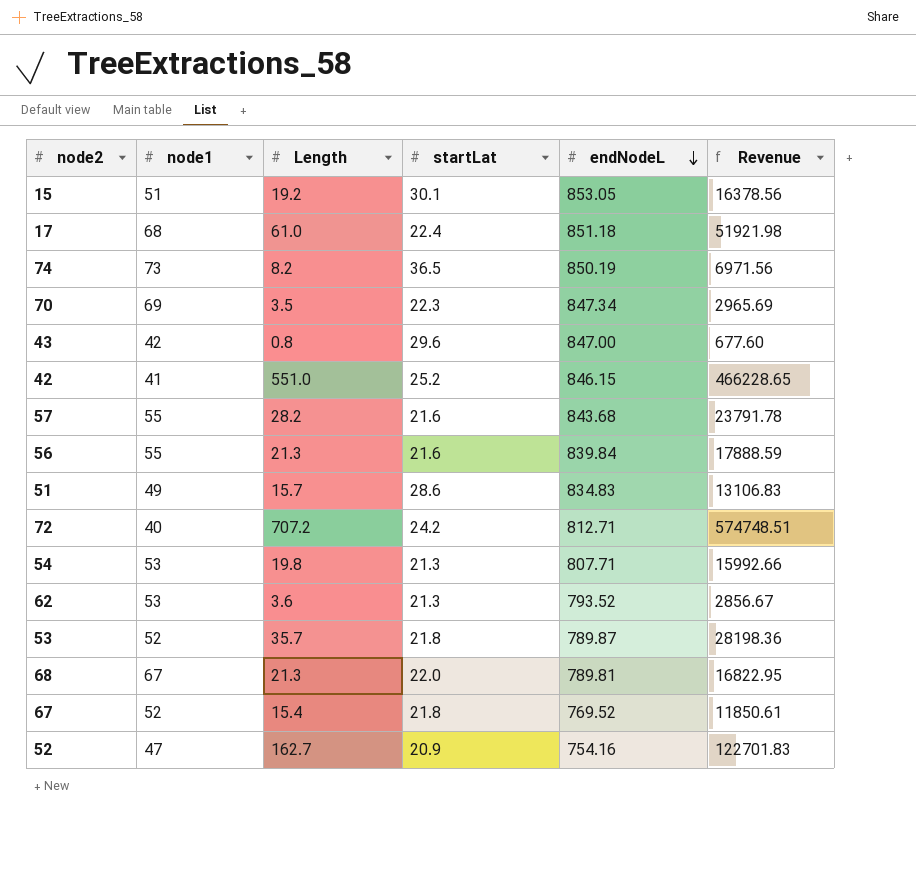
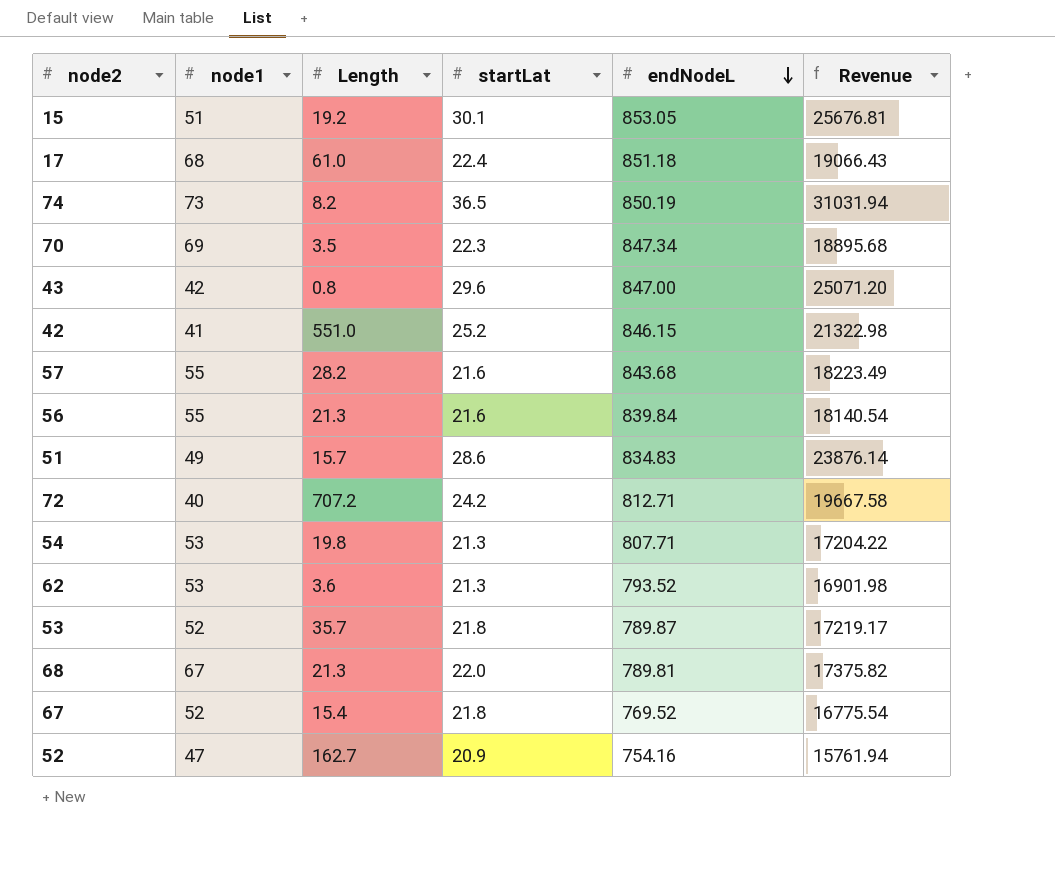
column Revenue | formula: [Length] * [endNodeL] -> [startLat] * [endNodeL]

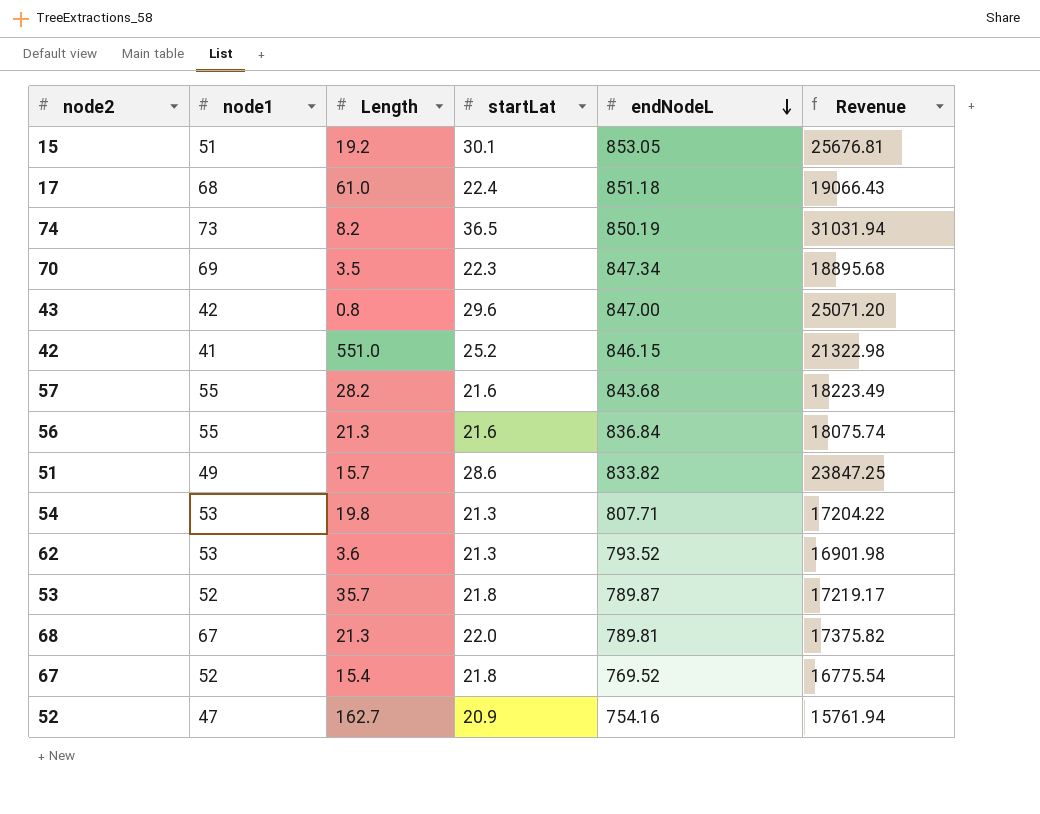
row 72: 40 | 707.2 | 24.2 | 812.71 | 19667.58 -> none
56 | endNodeL: 839.84 -> 836.84
56 | Revenue: 18140.54 -> 18075.74
51 | endNodeL: 834.83 -> 833.82
51 | Revenue: 23876.14 -> 23847.25

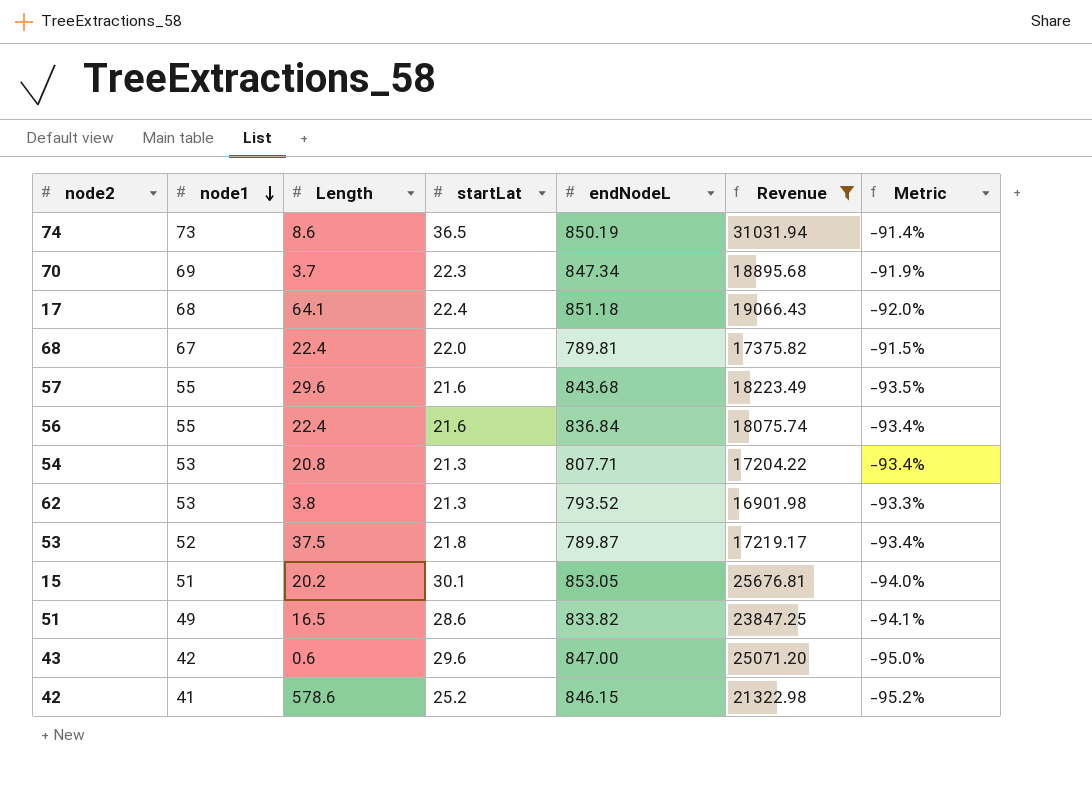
filter: none -> Revenue >= 16901.98
row order: endNodeL descending -> node1 descending
column Metric | formula: none -> ([node1] - [endNodeL]) / [endNodeL]
74 | Length: 8.2 -> 8.6
70 | Length: 3.5 -> 3.7
17 | Length: 61.0 -> 64.1
68 | Length: 21.3 -> 22.4
57 | Length: 28.2 -> 29.6
56 | Length: 21.3 -> 22.4
54 | Length: 19.8 -> 20.8
62 | Length: 3.6 -> 3.8
53 | Length: 35.7 -> 37.5
15 | Length: 19.2 -> 20.2
51 | Length: 15.7 -> 16.5
43 | Length: 0.8 -> 0.6
42 | Length: 551.0 -> 578.6

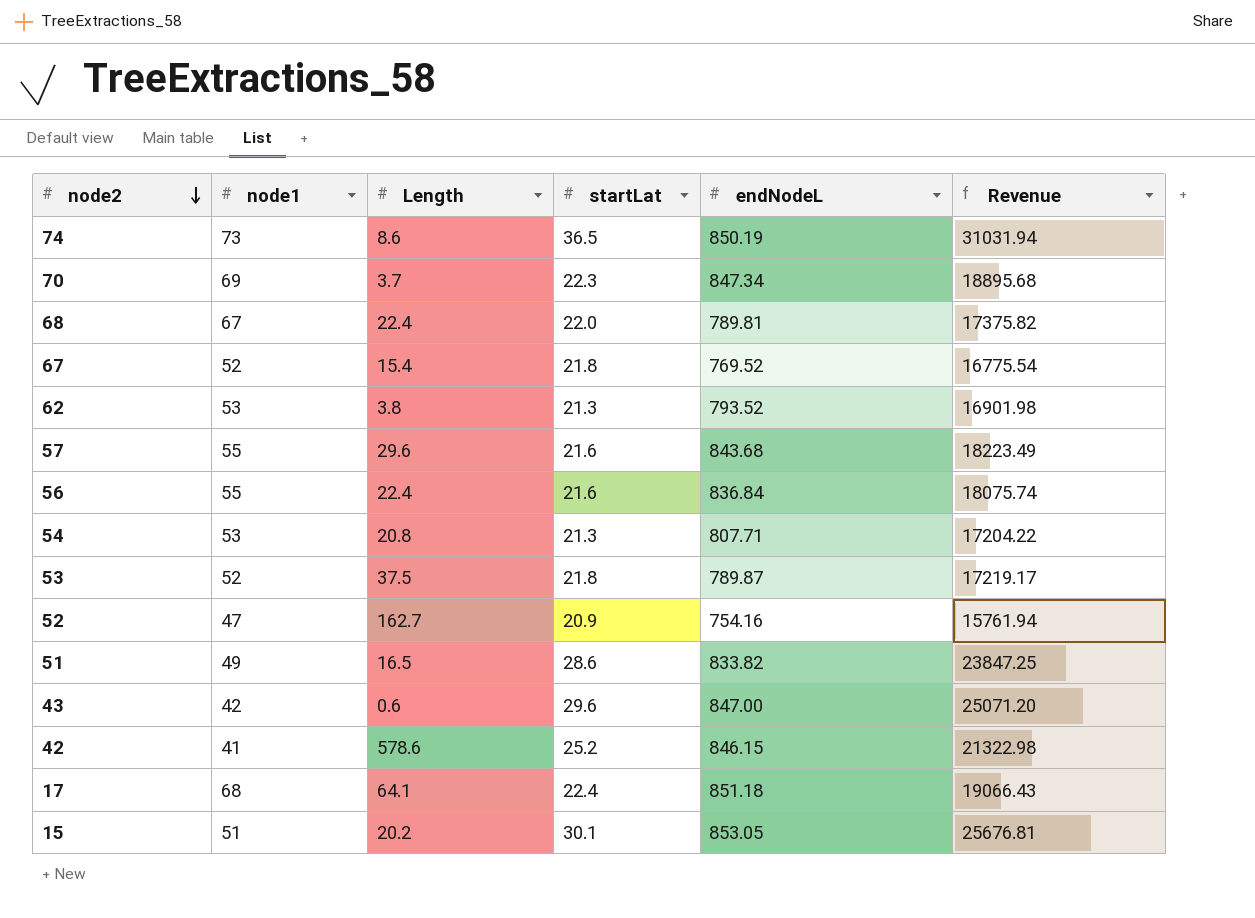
filter: Revenue >= 16901.98 -> none
row order: node1 descending -> node2 descending
column Metric | formula: ([node1] - [endNodeL]) / [endNodeL] -> none

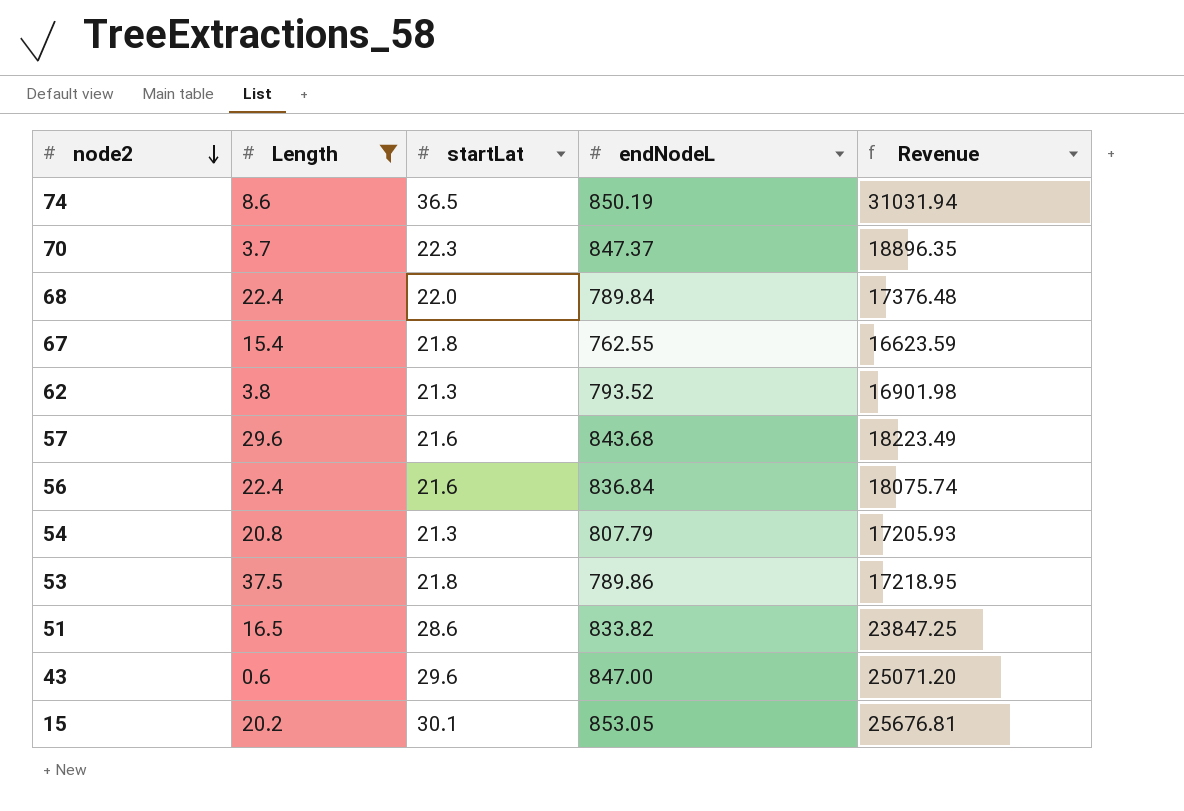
filter: none -> Length <= 37.5
column node1 | position: 2 -> none
70 | endNodeL: 847.34 -> 847.37
70 | Revenue: 18895.68 -> 18896.35
68 | endNodeL: 789.81 -> 789.84
68 | Revenue: 17375.82 -> 17376.48
67 | endNodeL: 769.52 -> 762.55
67 | Revenue: 16775.54 -> 16623.59
54 | endNodeL: 807.71 -> 807.79
54 | Revenue: 17204.22 -> 17205.93
53 | endNodeL: 789.87 -> 789.86
53 | Revenue: 17219.17 -> 17218.95

